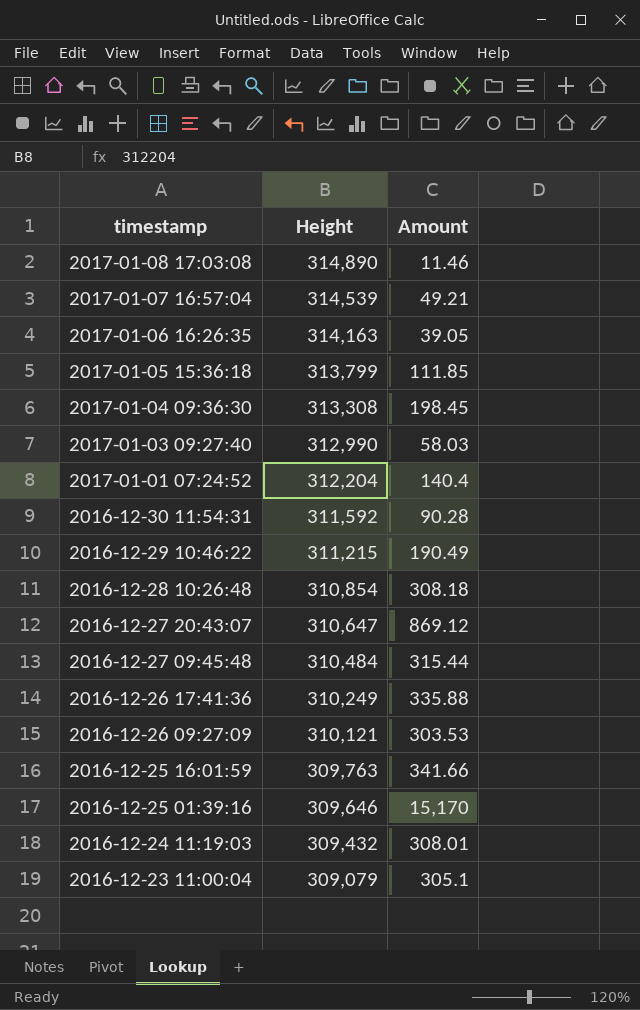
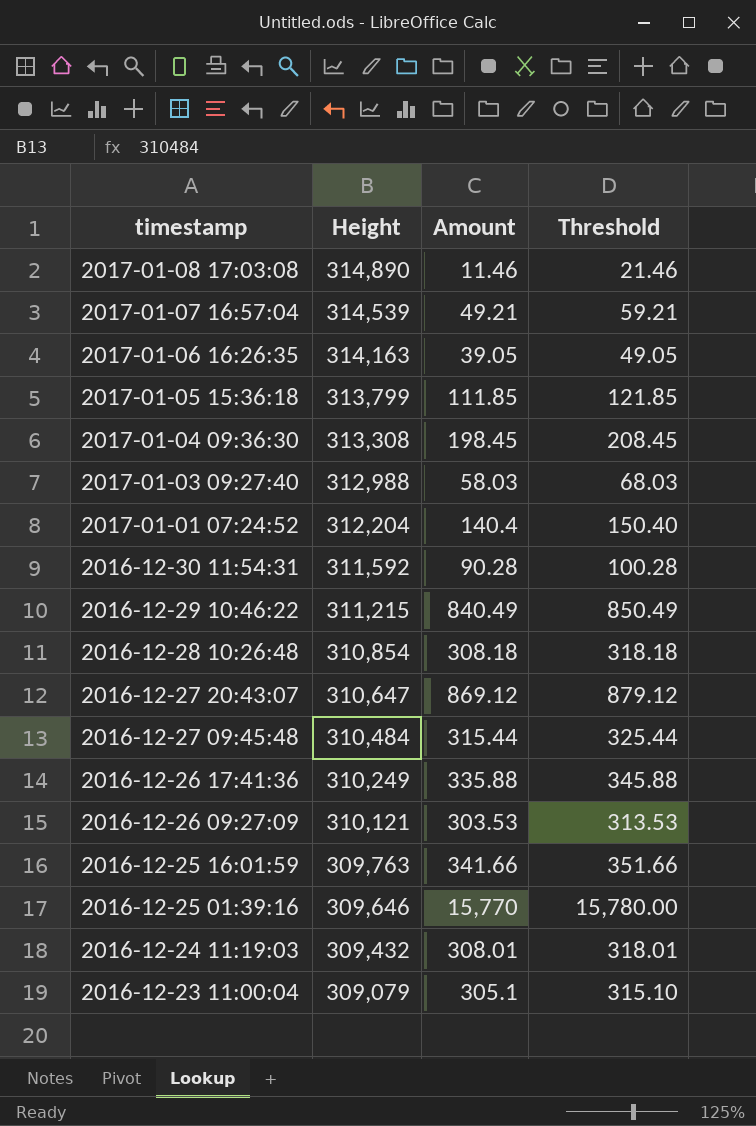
column Threshold | formula: none -> [Amount] + 10
2017-01-03 09:27:40 | Height: 312,990 -> 312,988
2016-12-29 10:46:22 | Amount: 190.49 -> 840.49
2016-12-25 01:39:16 | Amount: 15,170 -> 15,770

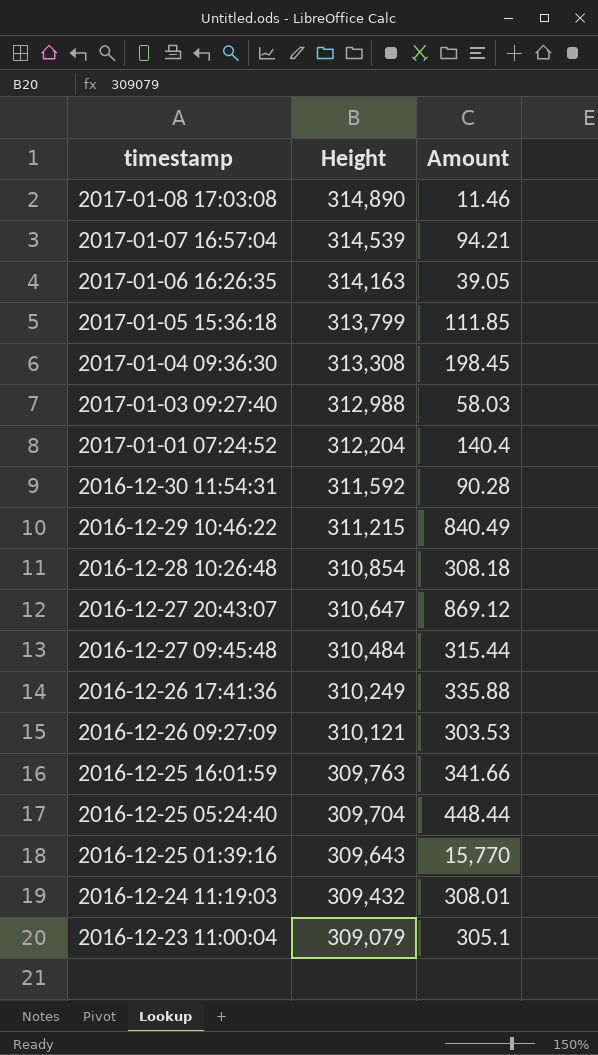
column Threshold | formula: [Amount] + 10 -> none
2017-01-07 16:57:04 | Amount: 49.21 -> 94.21
row 2016-12-25 05:24:40: none -> 309,704 | 448.44
2016-12-25 01:39:16 | Height: 309,646 -> 309,643

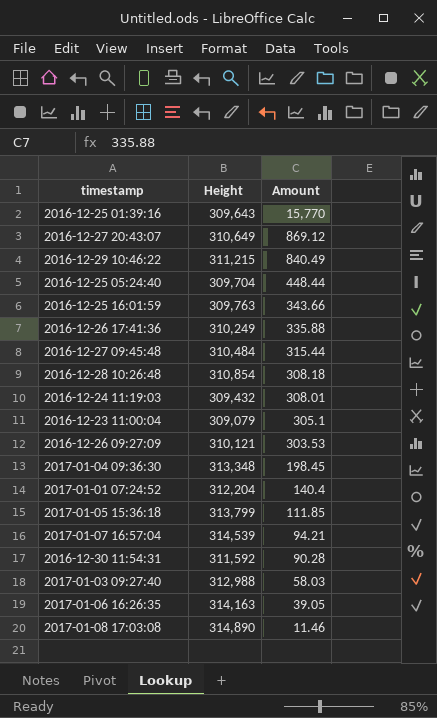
row order: timestamp descending -> Amount descending
2016-12-27 20:43:07 | Height: 310,647 -> 310,649
2016-12-25 16:01:59 | Amount: 341.66 -> 343.66
2017-01-04 09:36:30 | Height: 313,308 -> 313,348

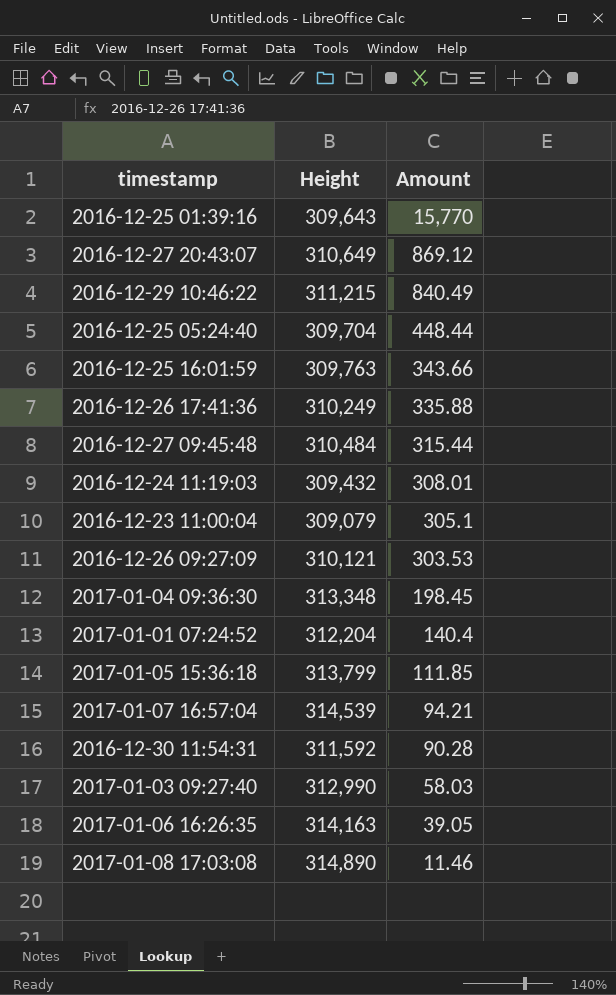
row 2016-12-28 10:26:48: 310,854 | 308.18 -> none
2017-01-03 09:27:40 | Height: 312,988 -> 312,990

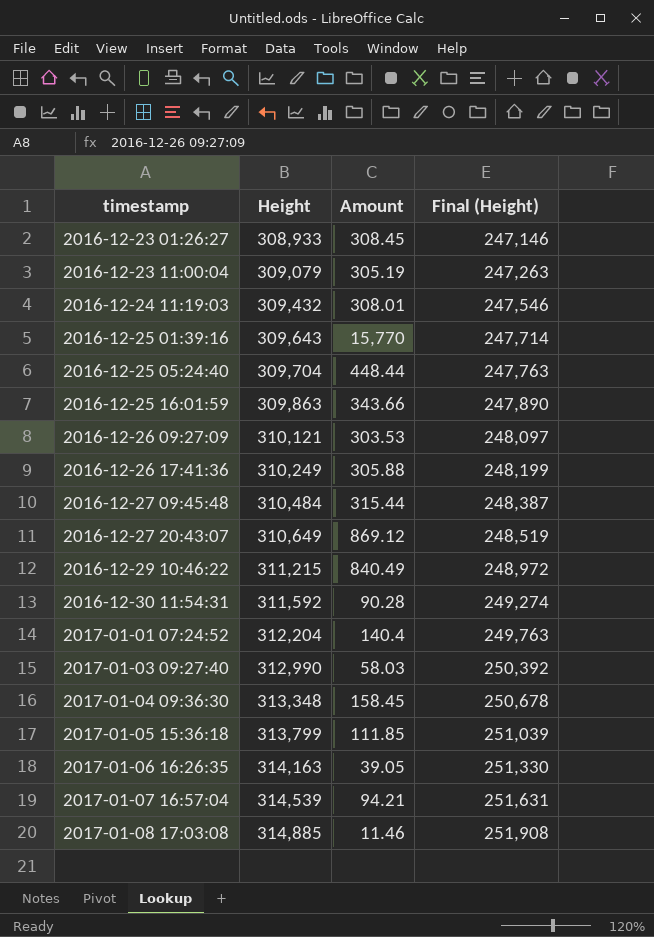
row order: Amount descending -> timestamp ascending
column Final (Height) | formula: none -> [Height] * 0.8
row 2016-12-23 01:26:27: none -> 308,933 | 308.45 | 247,146
2016-12-23 11:00:04 | Amount: 305.1 -> 305.19
2016-12-25 16:01:59 | Height: 309,763 -> 309,863
2016-12-26 17:41:36 | Amount: 335.88 -> 305.88
2017-01-04 09:36:30 | Amount: 198.45 -> 158.45
2017-01-08 17:03:08 | Height: 314,890 -> 314,885

